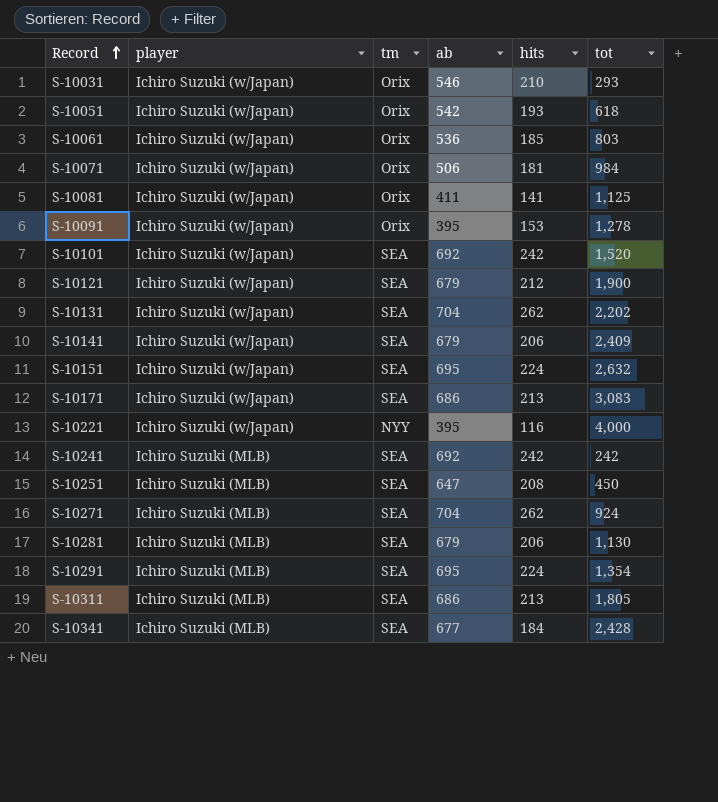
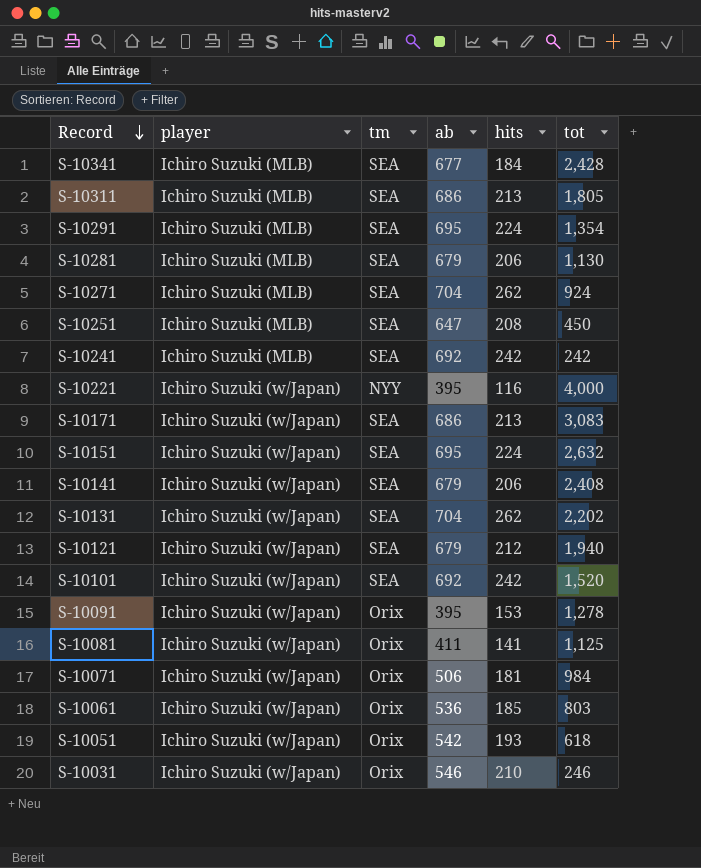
row order: Record ascending -> Record descending
S-10141 | tot: 2,409 -> 2,408
S-10121 | tot: 1,900 -> 1,940
S-10031 | tot: 293 -> 246

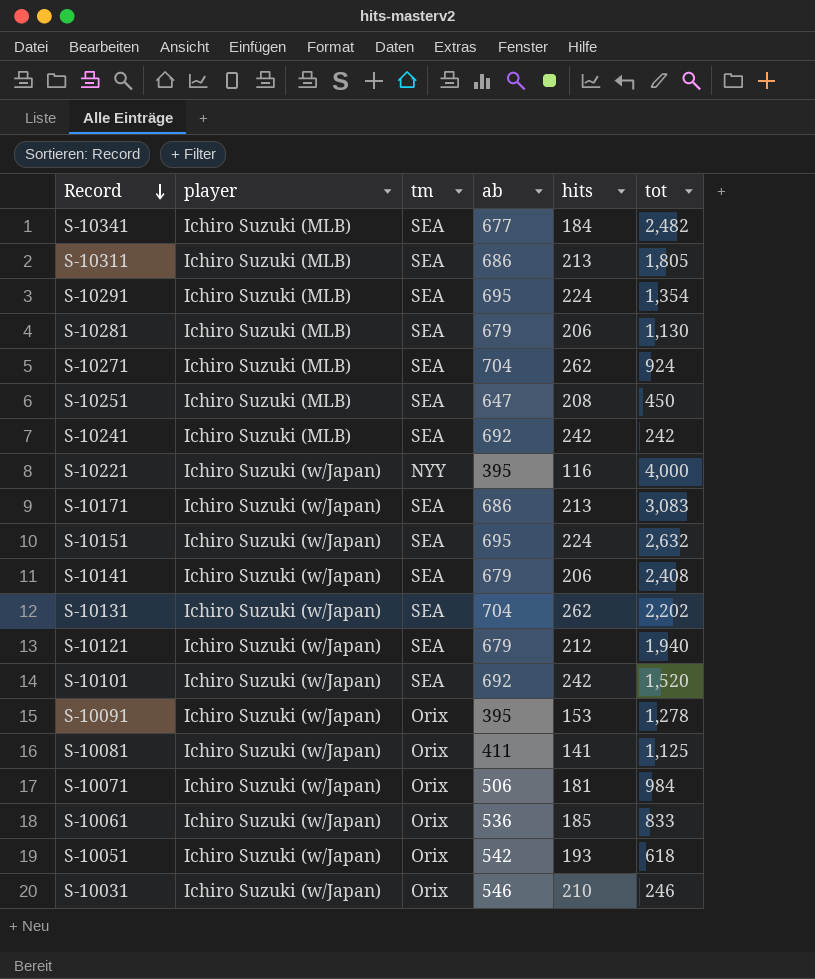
S-10341 | tot: 2,428 -> 2,482
S-10061 | tot: 803 -> 833

